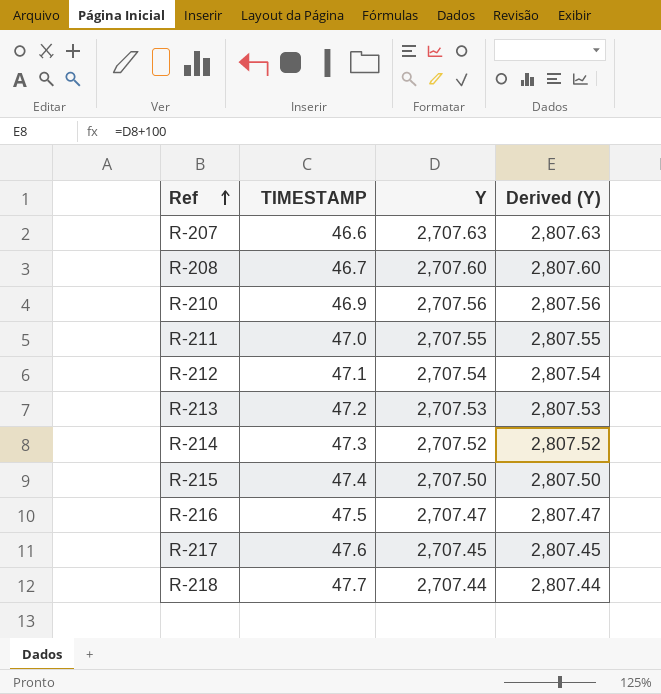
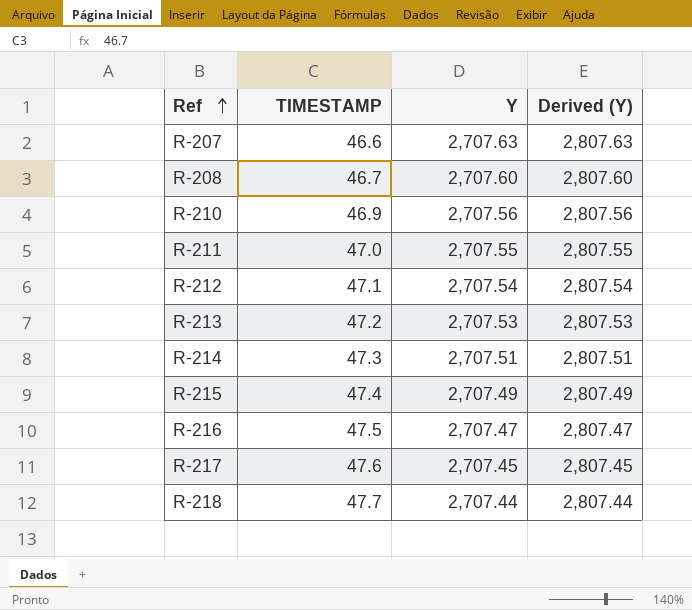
R-214 | Y: 2,707.52 -> 2,707.51
R-214 | Derived (Y): 2,807.52 -> 2,807.51
R-215 | Y: 2,707.50 -> 2,707.49
R-215 | Derived (Y): 2,807.50 -> 2,807.49

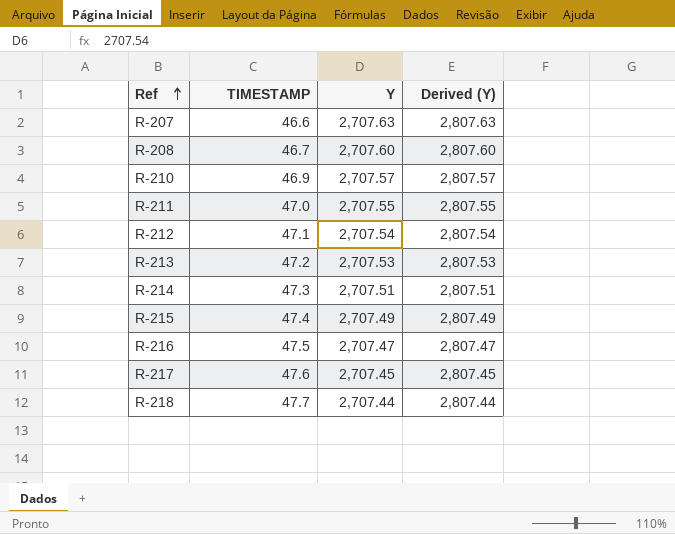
R-210 | Y: 2,707.56 -> 2,707.57
R-210 | Derived (Y): 2,807.56 -> 2,807.57

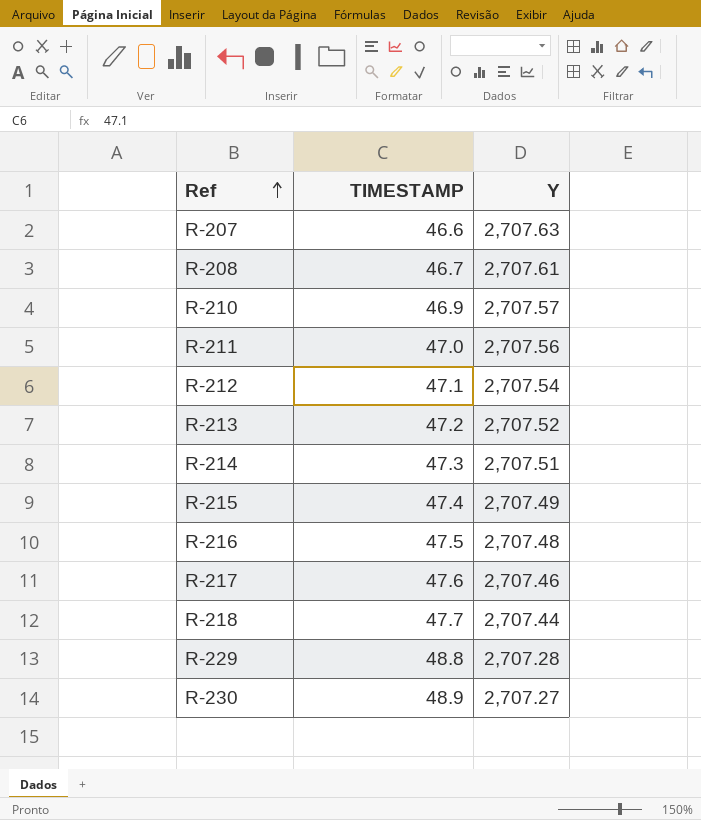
column Derived (Y) | formula: [Y] + 100 -> none
R-208 | Y: 2,707.60 -> 2,707.61
R-211 | Y: 2,707.55 -> 2,707.56
R-213 | Y: 2,707.53 -> 2,707.52
R-216 | Y: 2,707.47 -> 2,707.48
R-217 | Y: 2,707.45 -> 2,707.46
row R-229: none -> 48.8 | 2,707.28
row R-230: none -> 48.9 | 2,707.27

